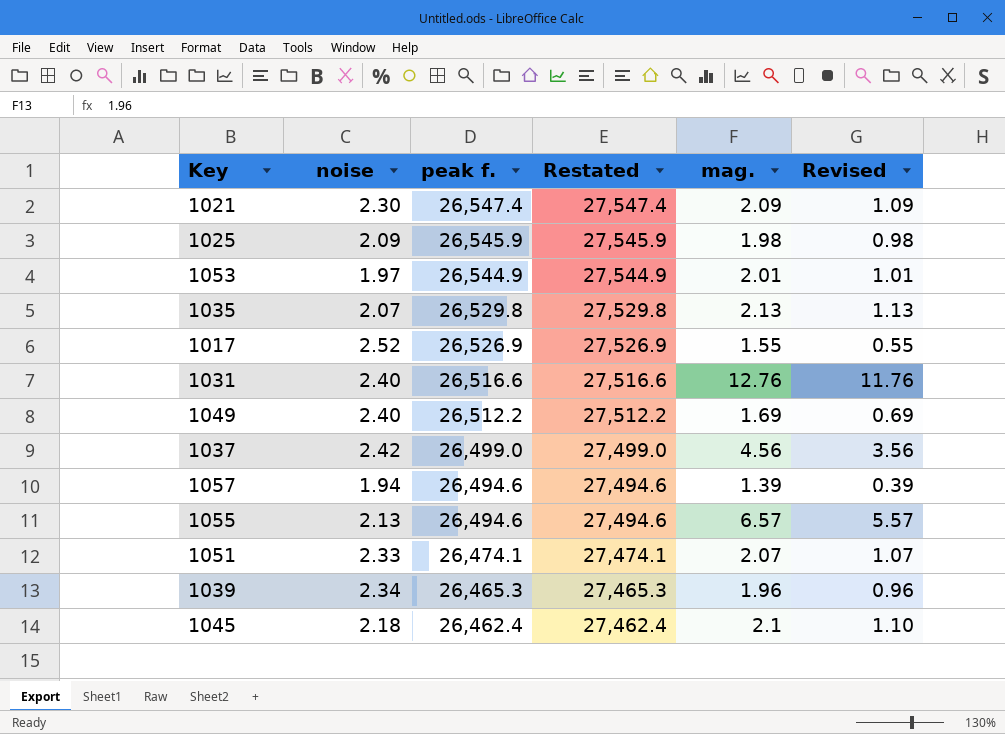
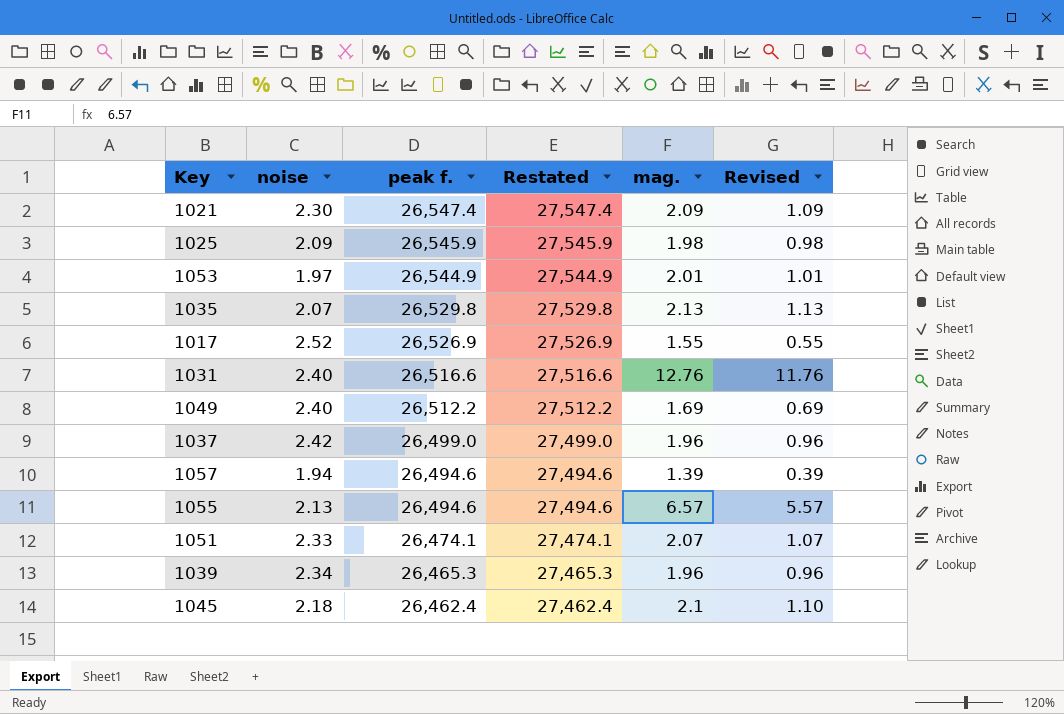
1037 | mag.: 4.56 -> 1.96
1037 | Revised: 3.56 -> 0.96

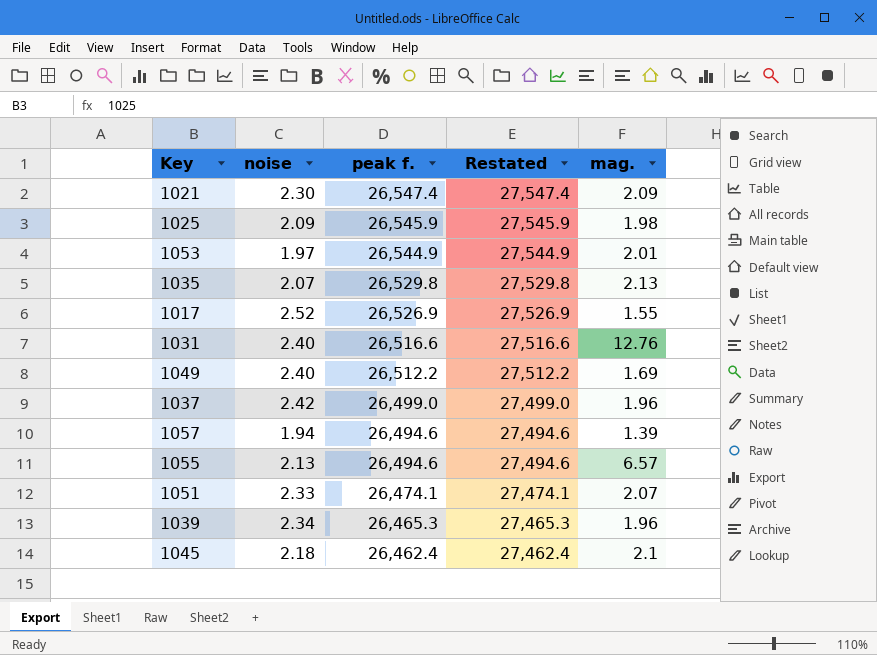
column Revised | formula: [mag.] - 1 -> none

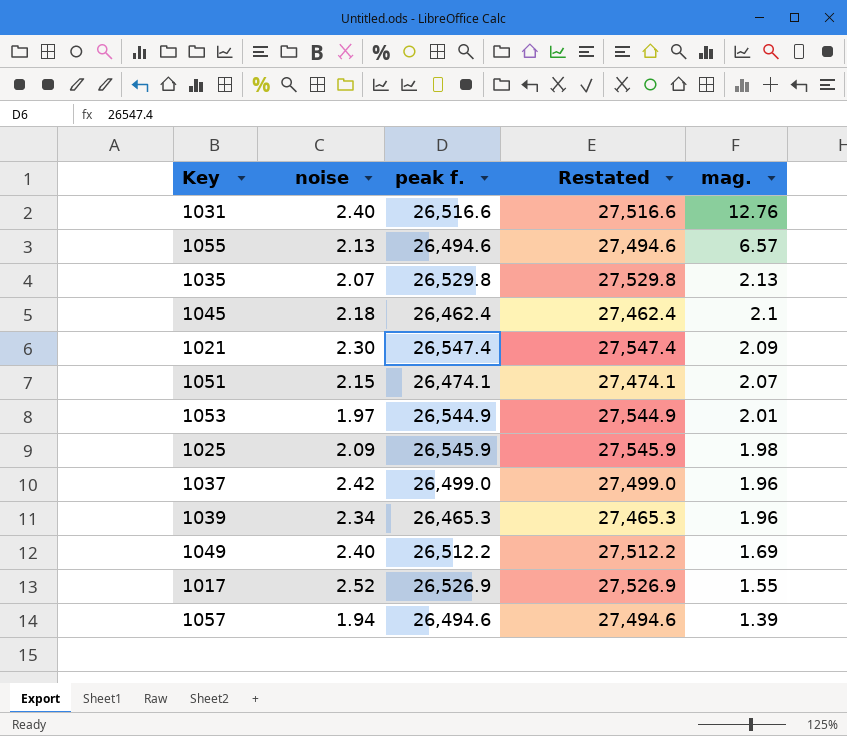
row order: peak f. descending -> mag. descending
1051 | noise: 2.33 -> 2.15

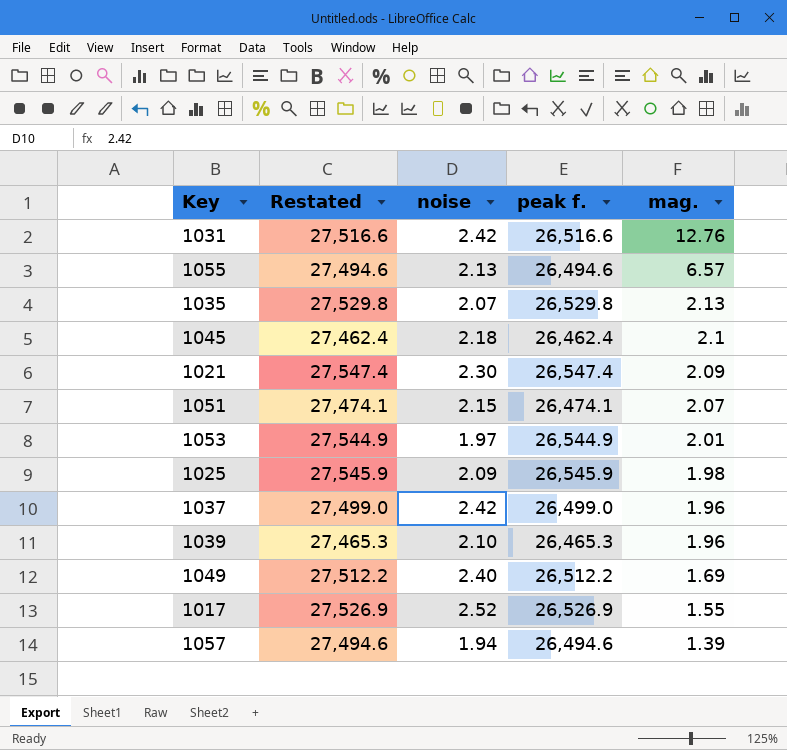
column Restated | position: 4 -> 2
1031 | noise: 2.40 -> 2.42
1039 | noise: 2.34 -> 2.10

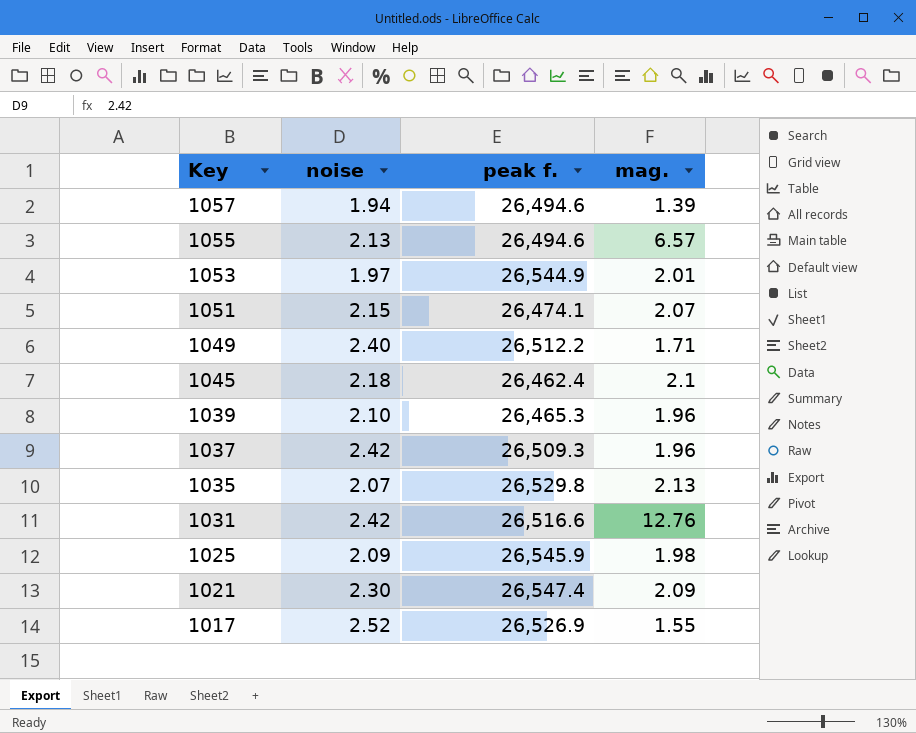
row order: mag. descending -> Key descending
column Restated | formula: [peak f.] + 1000 -> none
1049 | mag.: 1.69 -> 1.71
1037 | peak f.: 26,499.0 -> 26,509.3

